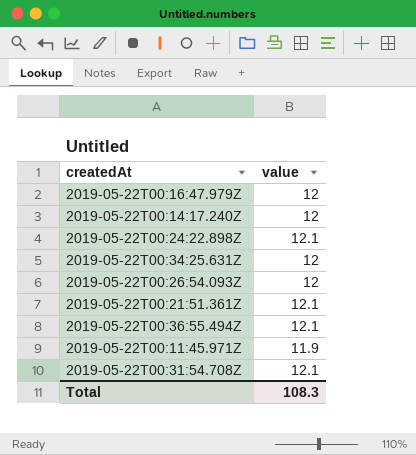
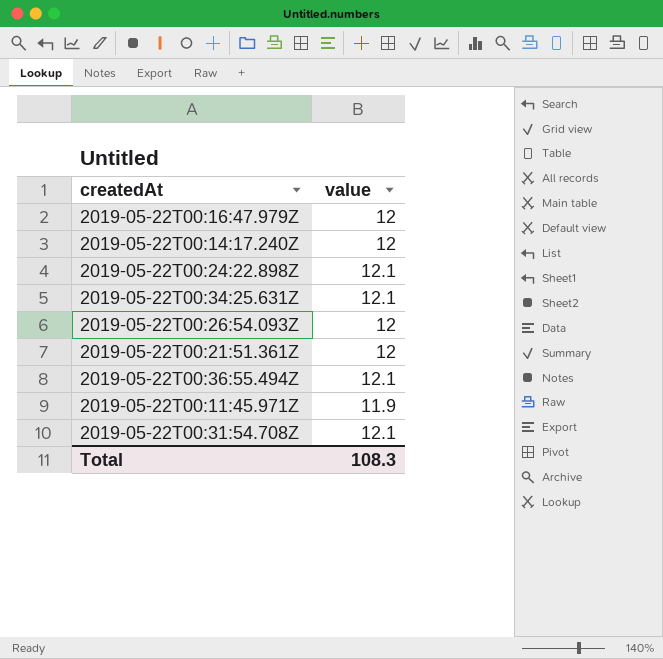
2019-05-22T00:34:25.631Z | value: 12 -> 12.1
2019-05-22T00:21:51.361Z | value: 12.1 -> 12

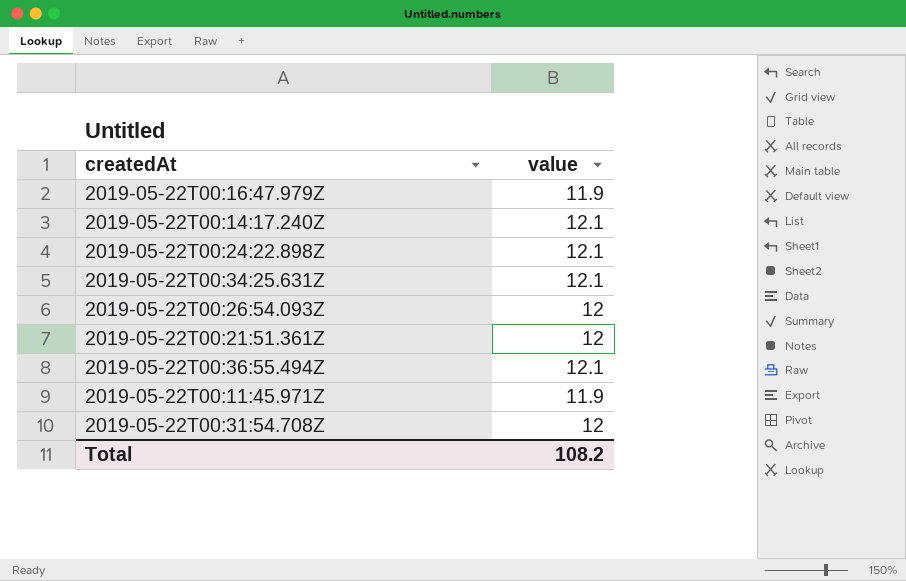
2019-05-22T00:16:47.979Z | value: 12 -> 11.9
2019-05-22T00:14:17.240Z | value: 12 -> 12.1
2019-05-22T00:31:54.708Z | value: 12.1 -> 12
Total | value: 108.3 -> 108.2

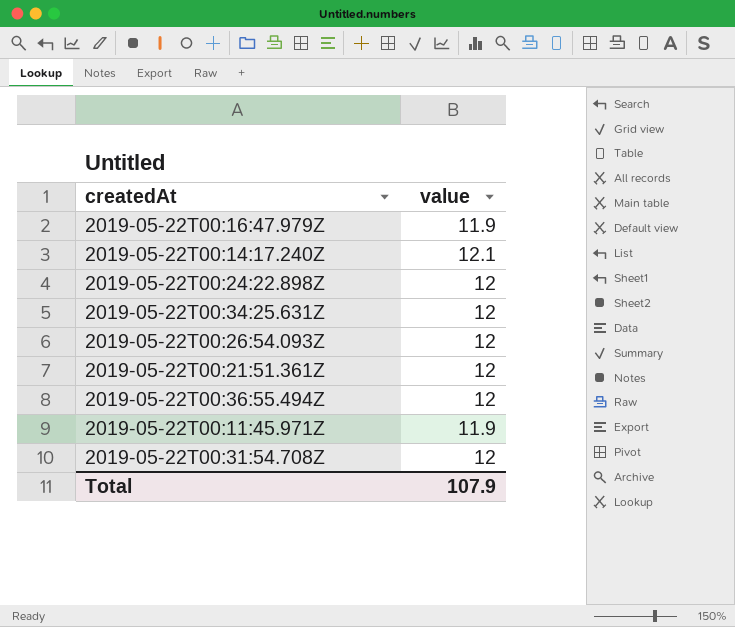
2019-05-22T00:24:22.898Z | value: 12.1 -> 12
2019-05-22T00:34:25.631Z | value: 12.1 -> 12
2019-05-22T00:36:55.494Z | value: 12.1 -> 12
Total | value: 108.2 -> 107.9

